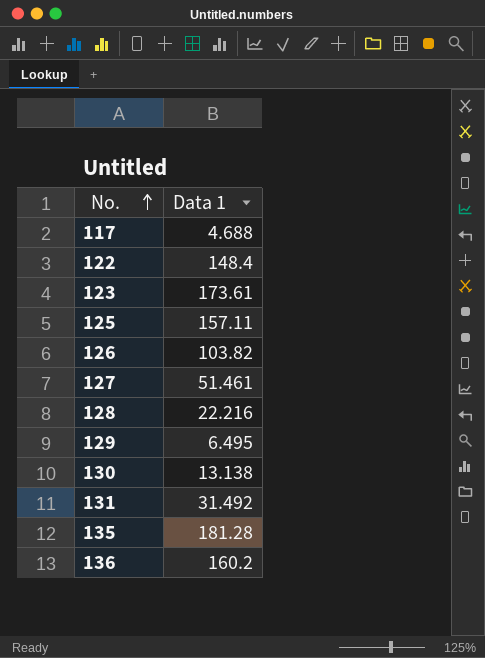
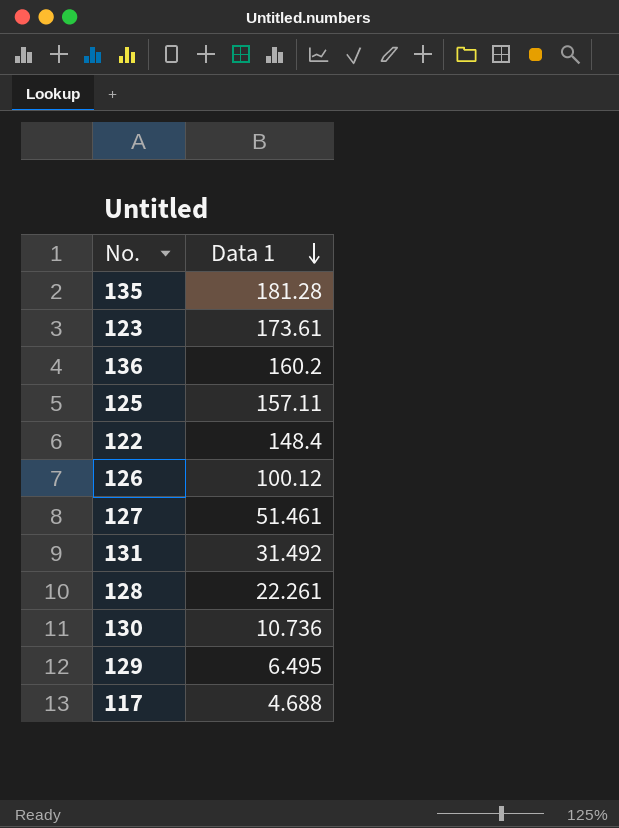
row order: No. ascending -> Data 1 descending
126 | Data 1: 103.82 -> 100.12
128 | Data 1: 22.216 -> 22.261
130 | Data 1: 13.138 -> 10.736

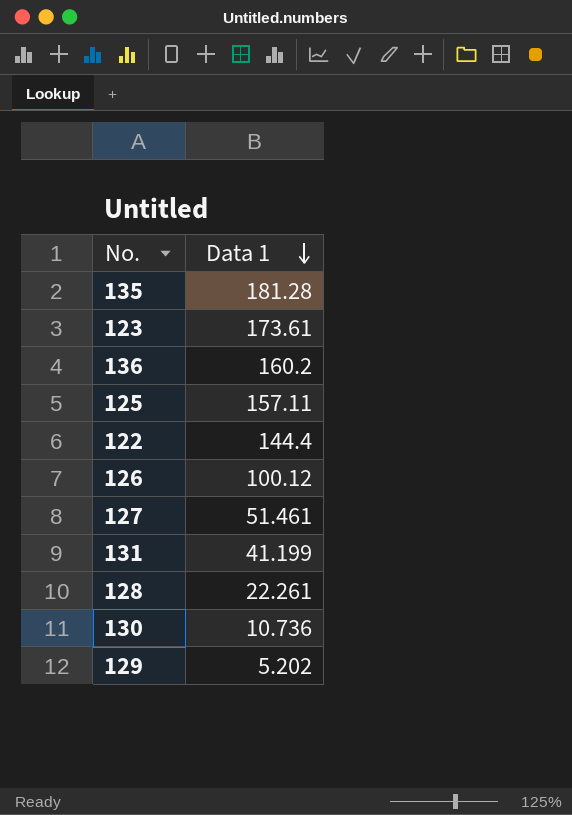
row 117: 4.688 -> none
122 | Data 1: 148.4 -> 144.4
131 | Data 1: 31.492 -> 41.199
129 | Data 1: 6.495 -> 5.202

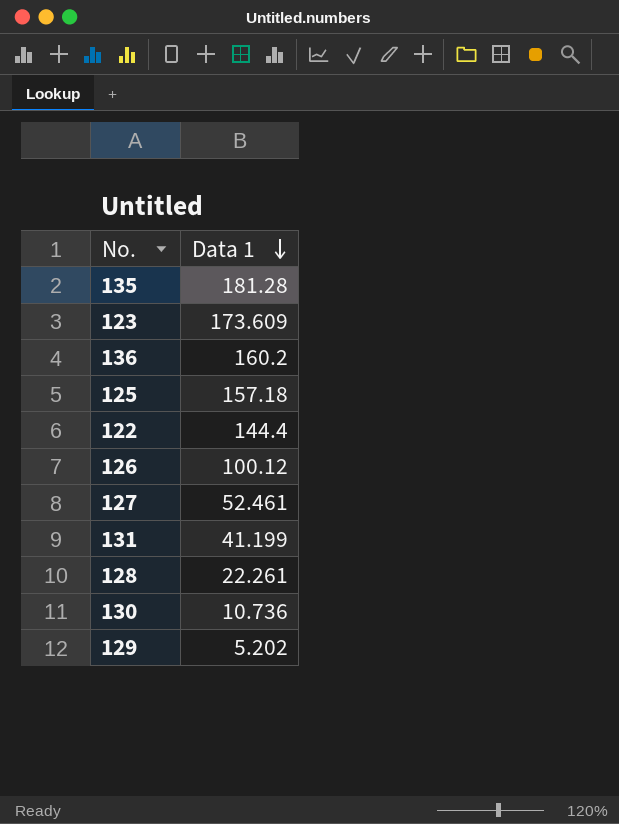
123 | Data 1: 173.61 -> 173.609
125 | Data 1: 157.11 -> 157.18
127 | Data 1: 51.461 -> 52.461

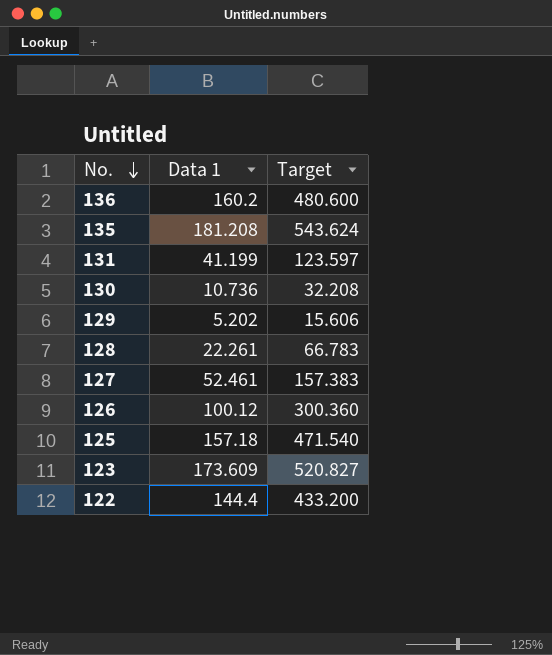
row order: Data 1 descending -> No. descending
column Target | formula: none -> [Data 1] * 3
135 | Data 1: 181.28 -> 181.208

